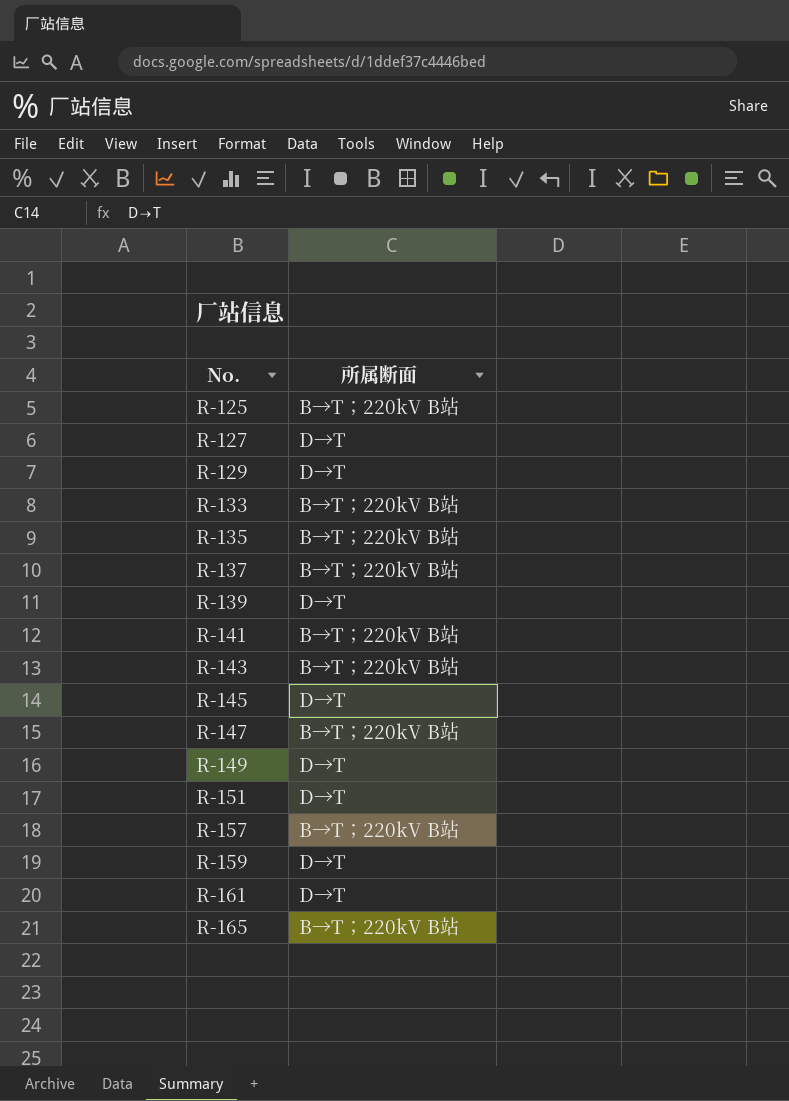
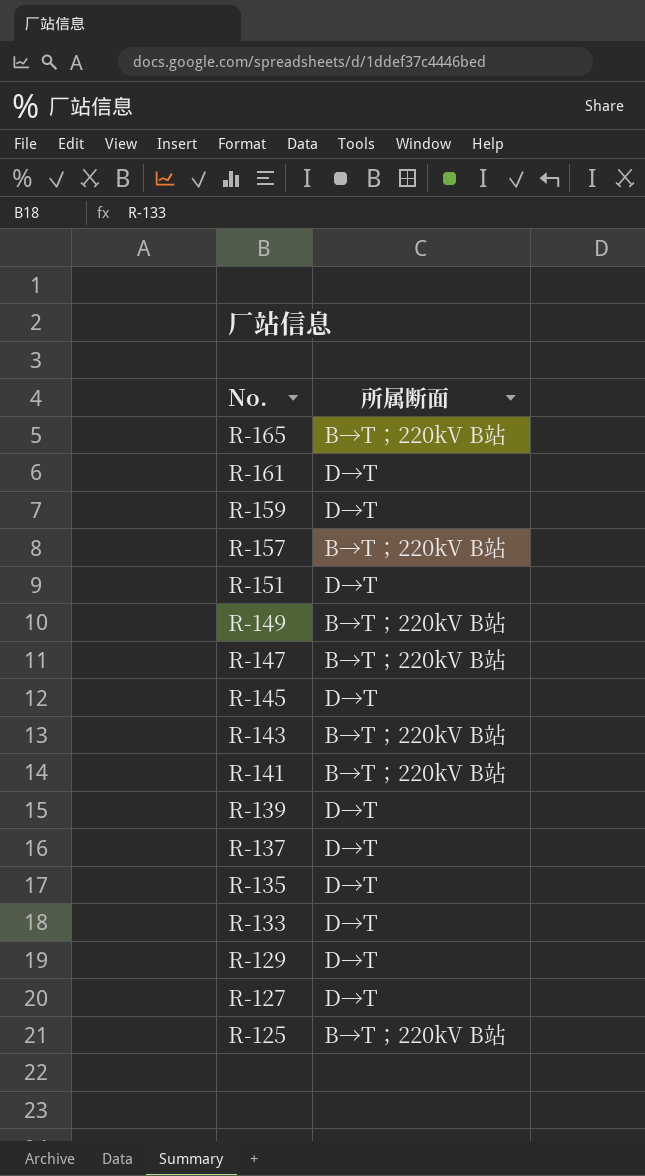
row order: No. ascending -> No. descending
R-149 | 所属断面: D→T -> B→T；220kV B站
R-137 | 所属断面: B→T；220kV B站 -> D→T
R-135 | 所属断面: B→T；220kV B站 -> D→T
R-133 | 所属断面: B→T；220kV B站 -> D→T

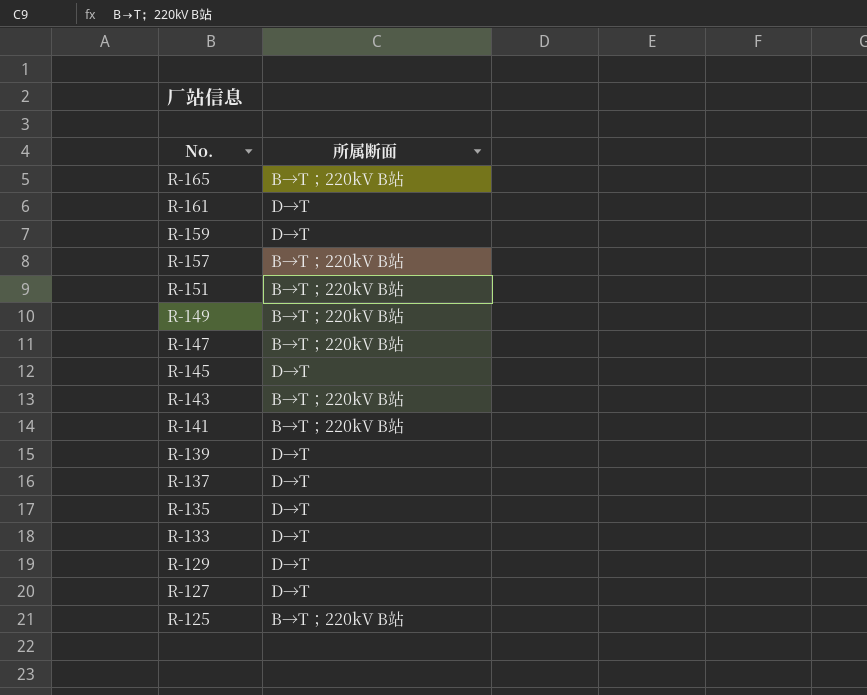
R-151 | 所属断面: D→T -> B→T；220kV B站

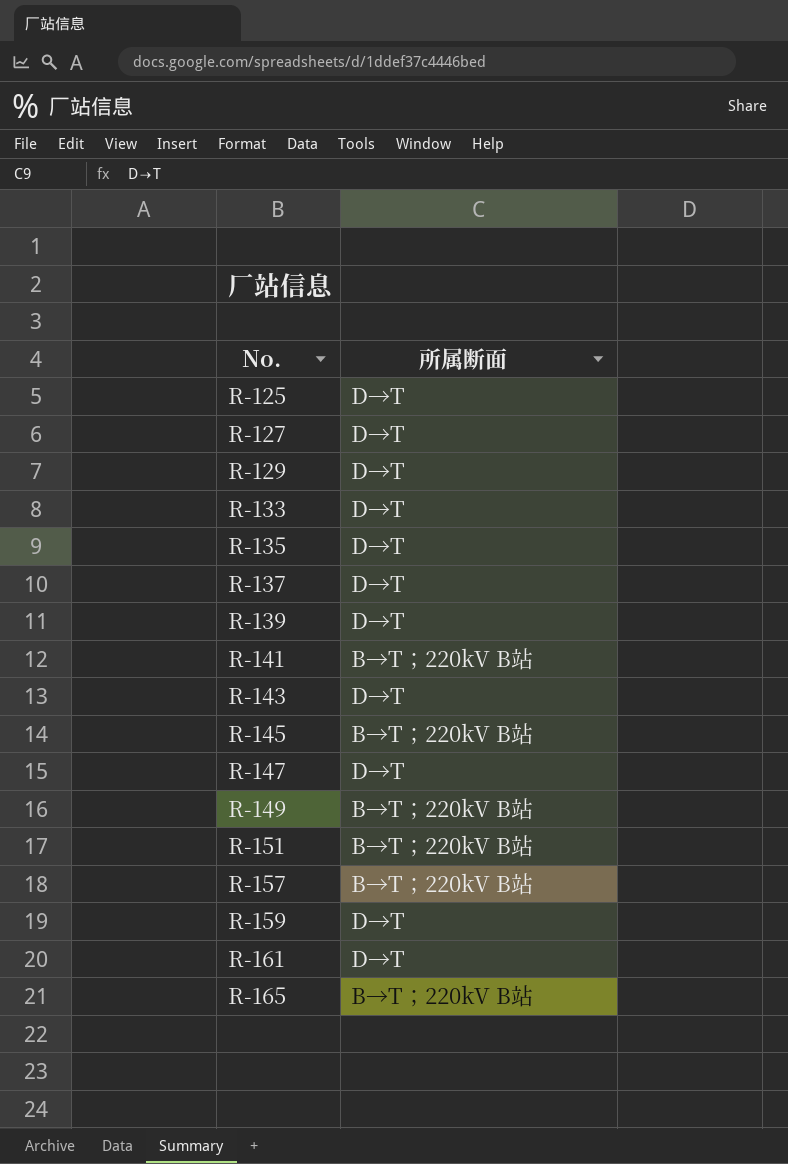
row order: No. descending -> No. ascending
R-125 | 所属断面: B→T；220kV B站 -> D→T
R-143 | 所属断面: B→T；220kV B站 -> D→T
R-145 | 所属断面: D→T -> B→T；220kV B站
R-147 | 所属断面: B→T；220kV B站 -> D→T

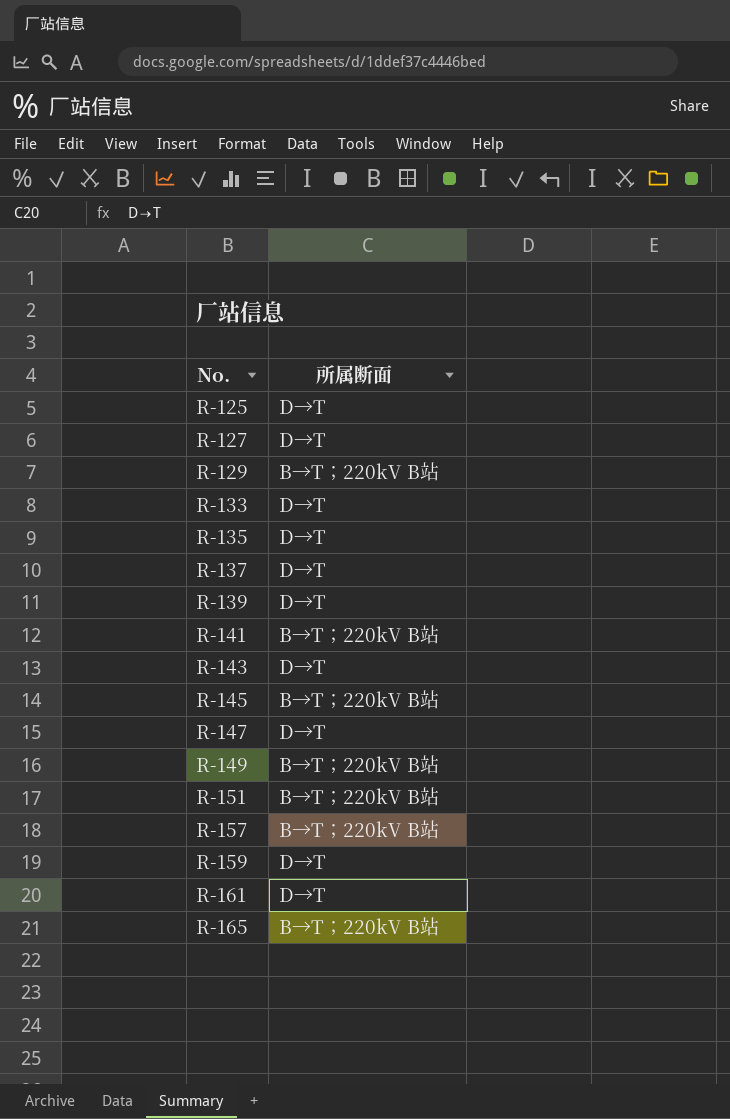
R-129 | 所属断面: D→T -> B→T；220kV B站

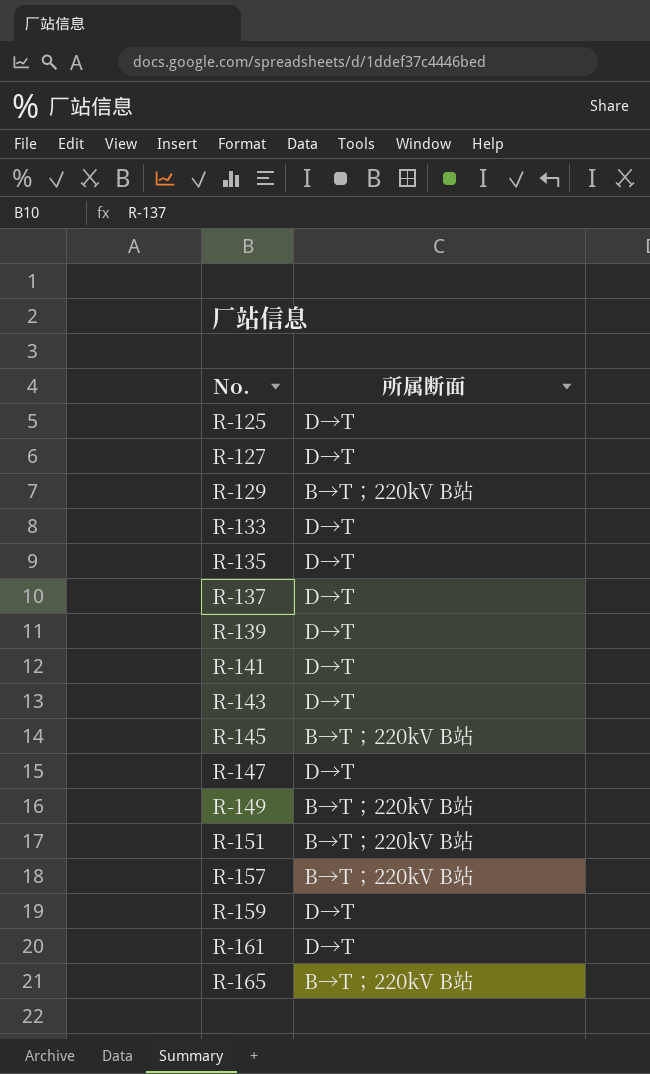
R-141 | 所属断面: B→T；220kV B站 -> D→T

